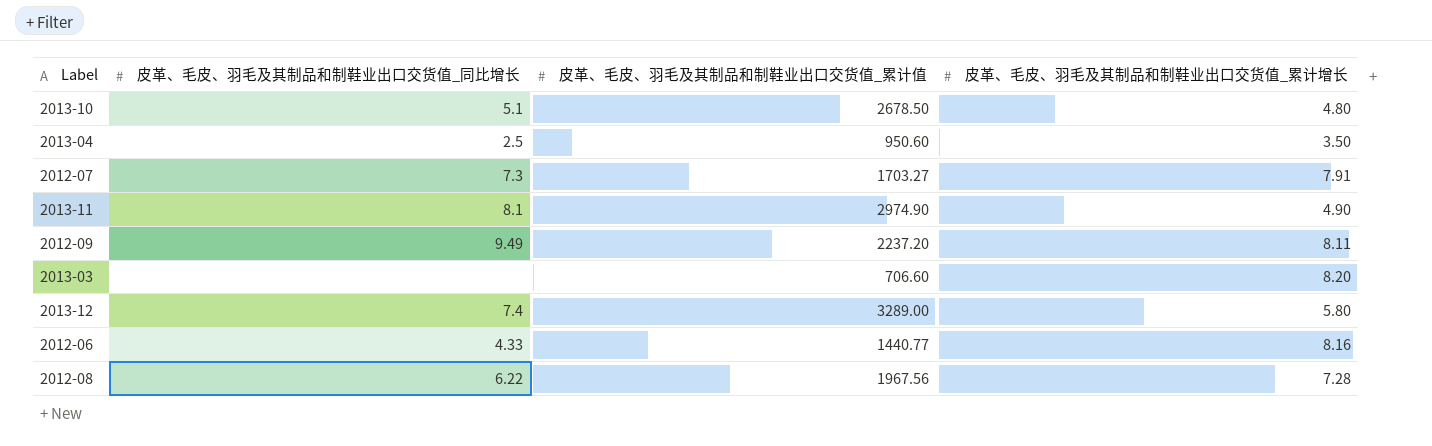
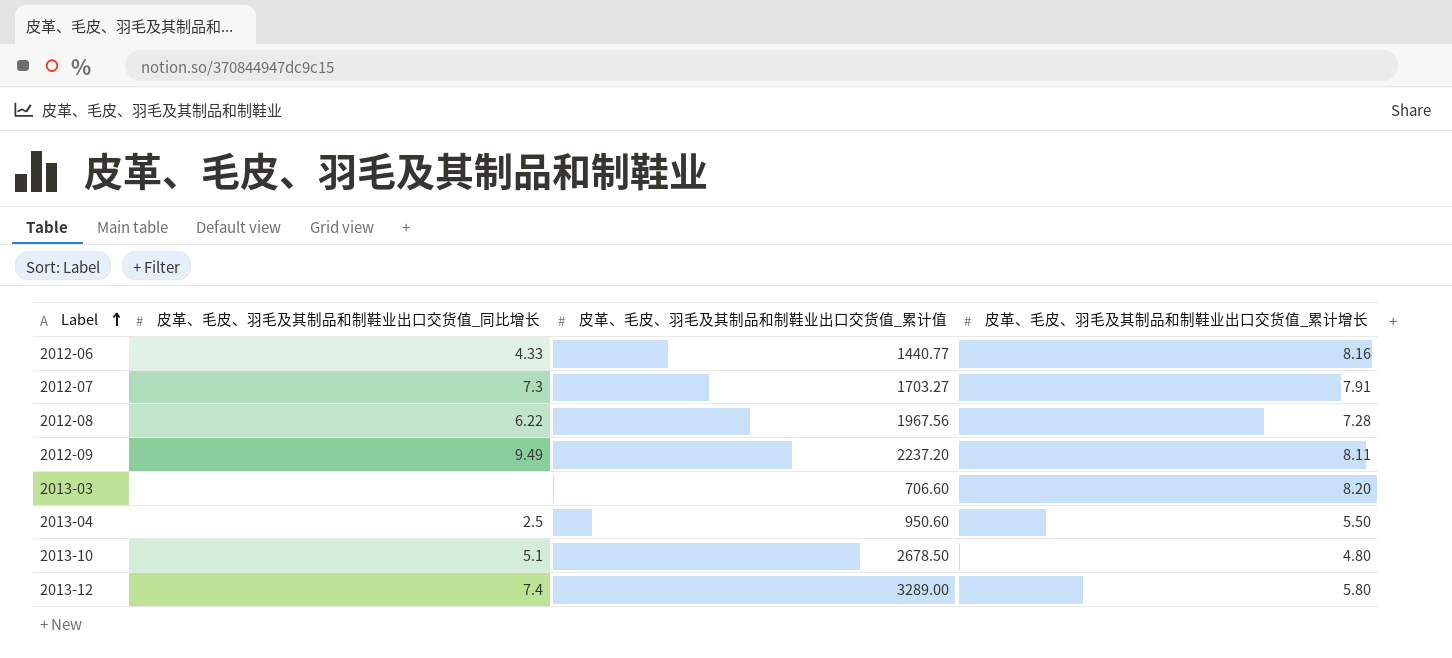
row order: none -> Label ascending
row 2013-11: 8.1 | 2974.90 | 4.90 -> none
2013-04 | 皮革、毛皮、羽毛及其制品和制鞋业出口交货值_累计增长: 3.50 -> 5.50

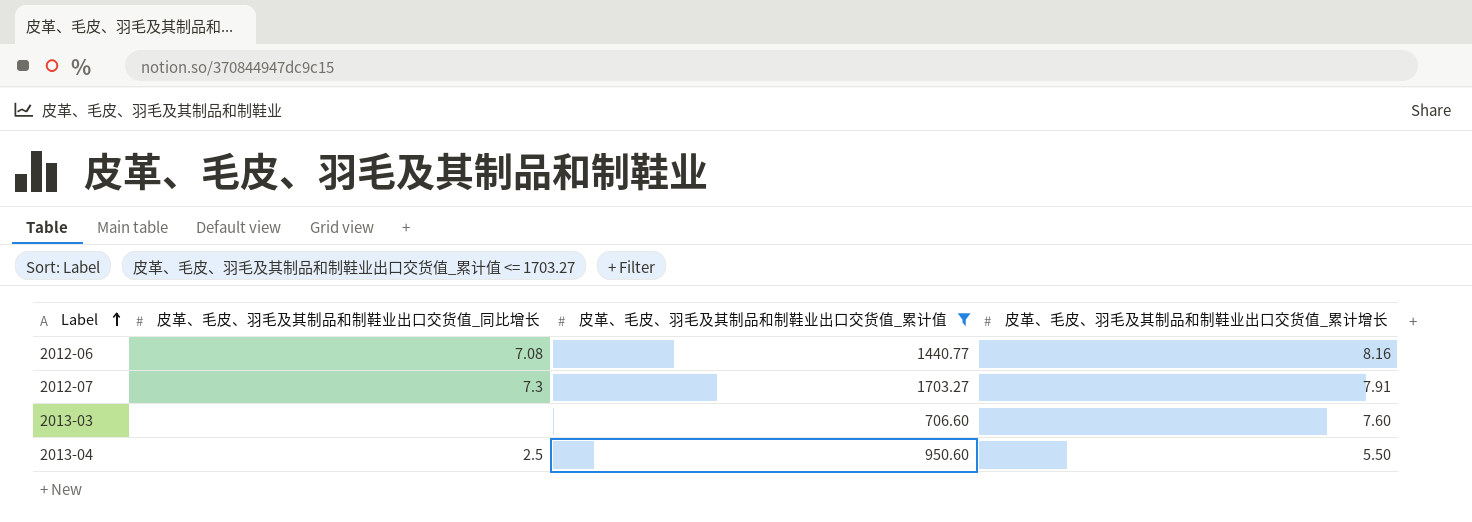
filter: none -> 皮革、毛皮、羽毛及其制品和制鞋业出口交货值_累计值 <= 1703.27
2012-06 | 皮革、毛皮、羽毛及其制品和制鞋业出口交货值_同比增长: 4.33 -> 7.08
2013-03 | 皮革、毛皮、羽毛及其制品和制鞋业出口交货值_累计增长: 8.20 -> 7.60

